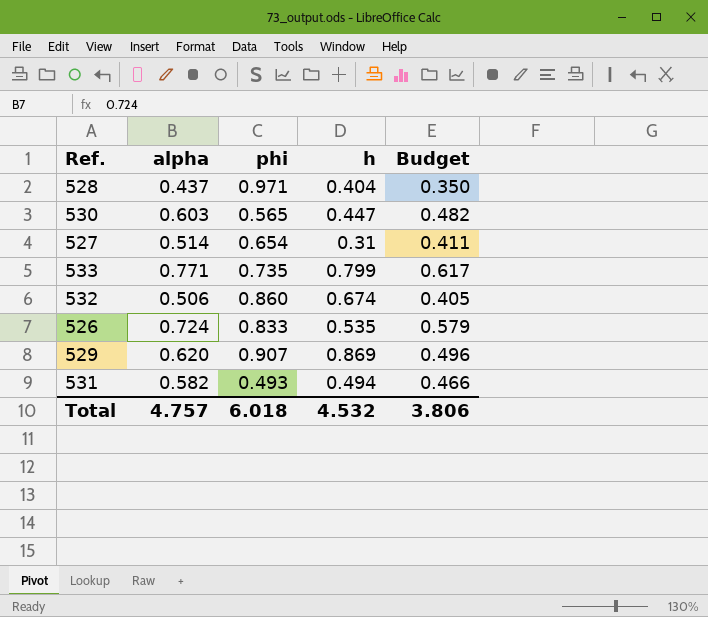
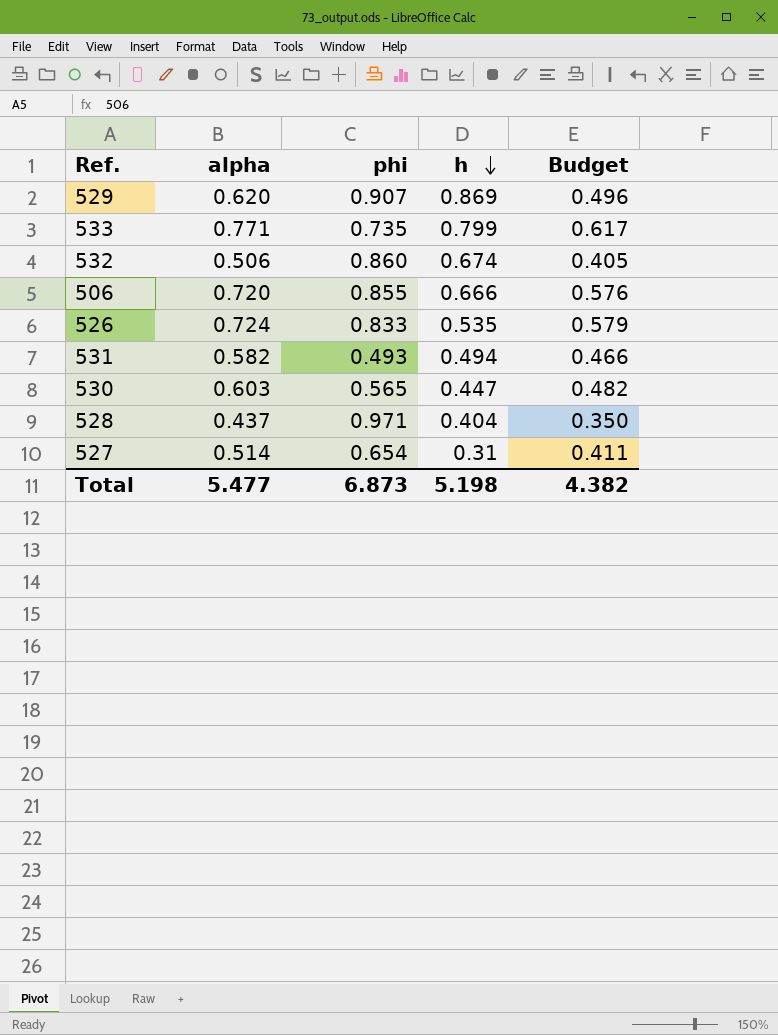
row order: none -> h descending
row 506: none -> 0.720 | 0.855 | 0.666 | 0.576
Total | alpha: 4.757 -> 5.477
Total | phi: 6.018 -> 6.873
Total | h: 4.532 -> 5.198
Total | Budget: 3.806 -> 4.382

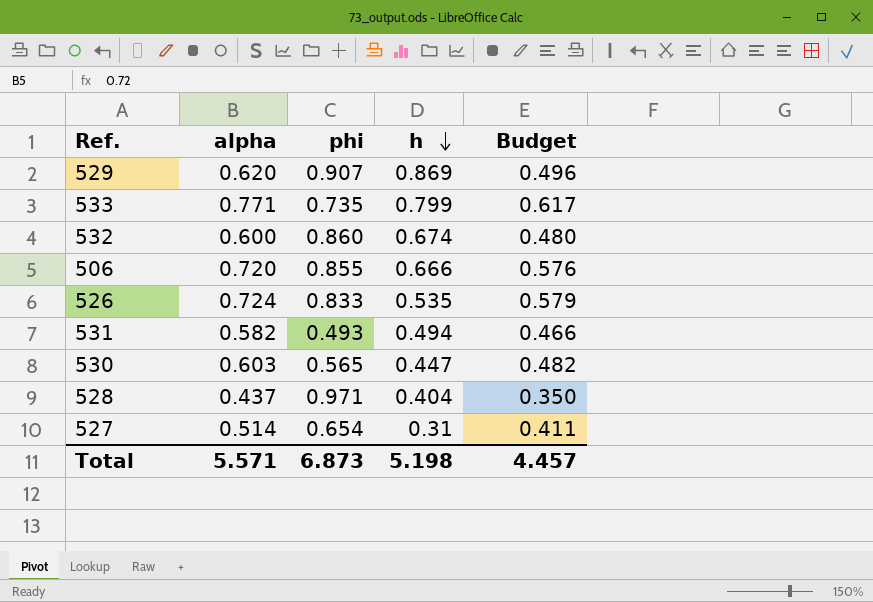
532 | alpha: 0.506 -> 0.600
532 | Budget: 0.405 -> 0.480
Total | alpha: 5.477 -> 5.571
Total | Budget: 4.382 -> 4.457

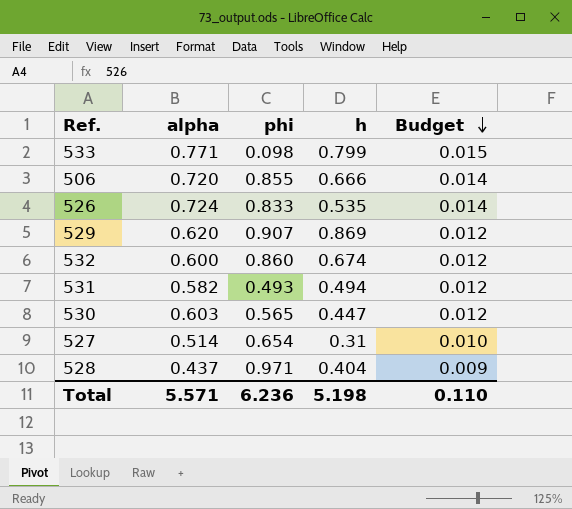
row order: h descending -> Budget descending
column Budget | formula: [alpha] * 0.8 -> [alpha] * 0.02
533 | phi: 0.735 -> 0.098
Total | phi: 6.873 -> 6.236
Total | Budget: 4.457 -> 0.110

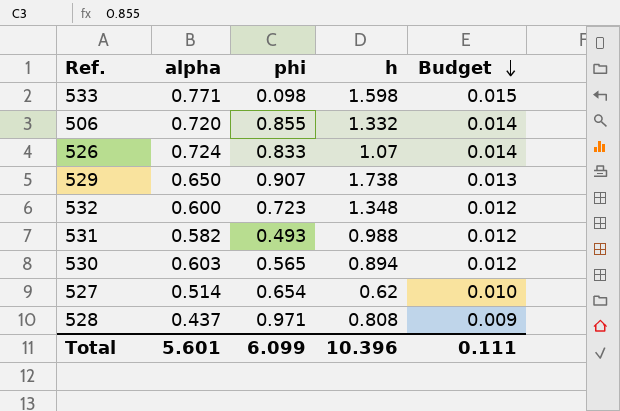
533 | h: 0.799 -> 1.598
506 | h: 0.666 -> 1.332
526 | h: 0.535 -> 1.07
529 | alpha: 0.620 -> 0.650
529 | h: 0.869 -> 1.738
529 | Budget: 0.012 -> 0.013
532 | phi: 0.860 -> 0.723
532 | h: 0.674 -> 1.348
531 | h: 0.494 -> 0.988
530 | h: 0.447 -> 0.894
527 | h: 0.31 -> 0.62
528 | h: 0.404 -> 0.808
Total | alpha: 5.571 -> 5.601
Total | phi: 6.236 -> 6.099
Total | h: 5.198 -> 10.396
Total | Budget: 0.110 -> 0.111

